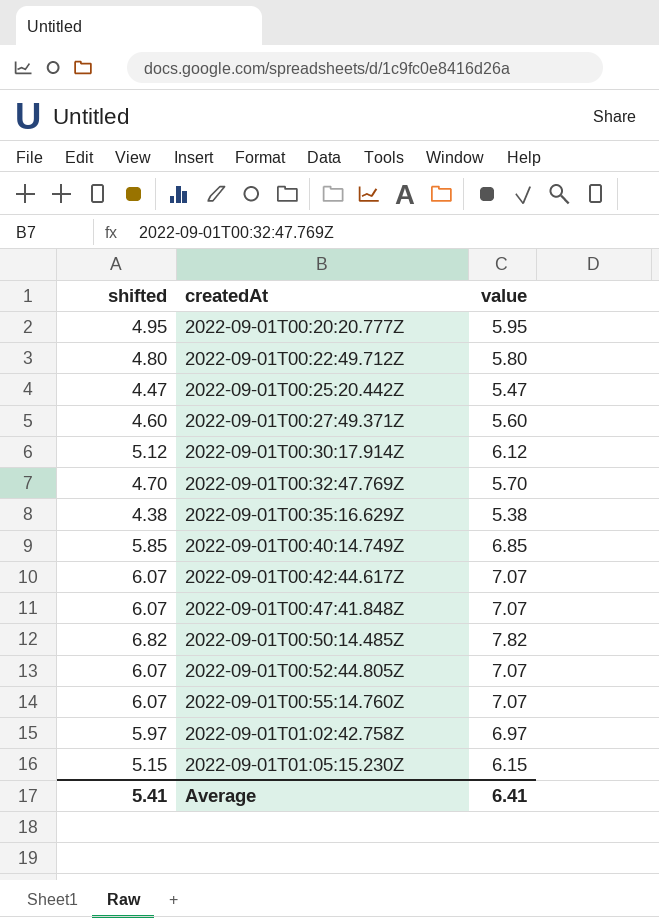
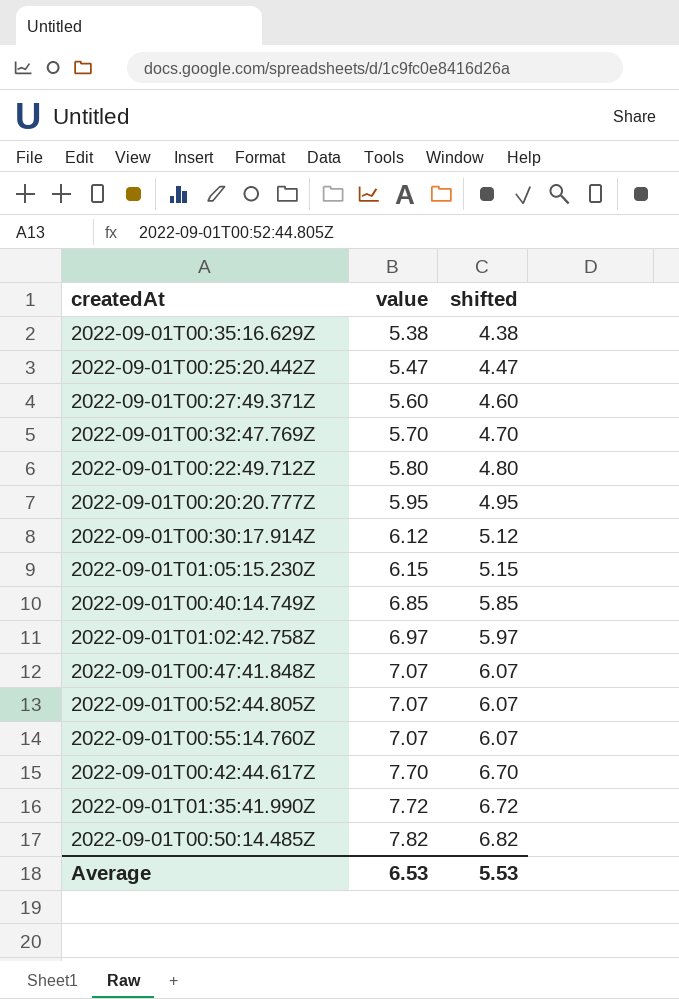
row order: createdAt ascending -> value ascending
column shifted | position: 1 -> 3
2022-09-01T00:42:44.617Z | value: 7.07 -> 7.70
2022-09-01T00:42:44.617Z | shifted: 6.07 -> 6.70
row 2022-09-01T01:35:41.990Z: none -> 7.72 | 6.72
Average | value: 6.41 -> 6.53
Average | shifted: 5.41 -> 5.53

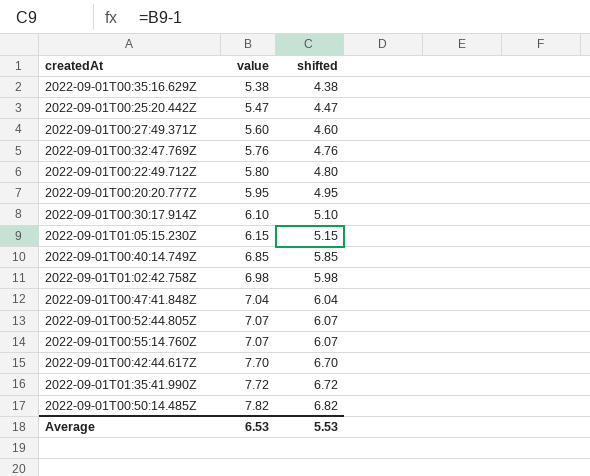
2022-09-01T00:32:47.769Z | value: 5.70 -> 5.76
2022-09-01T00:32:47.769Z | shifted: 4.70 -> 4.76
2022-09-01T00:30:17.914Z | value: 6.12 -> 6.10
2022-09-01T00:30:17.914Z | shifted: 5.12 -> 5.10
2022-09-01T01:02:42.758Z | value: 6.97 -> 6.98
2022-09-01T01:02:42.758Z | shifted: 5.97 -> 5.98
2022-09-01T00:47:41.848Z | value: 7.07 -> 7.04
2022-09-01T00:47:41.848Z | shifted: 6.07 -> 6.04

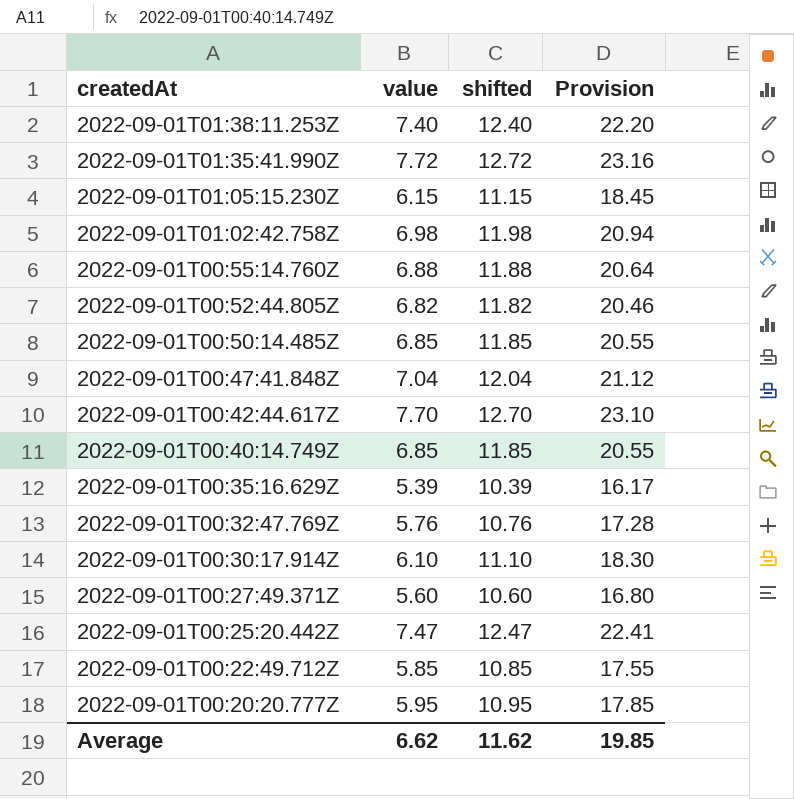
row order: value ascending -> createdAt descending
column shifted | formula: [value] - 1 -> [value] + 5
column Provision | formula: none -> [value] * 3
row 2022-09-01T01:38:11.253Z: none -> 7.40 | 12.40 | 22.20
2022-09-01T00:55:14.760Z | value: 7.07 -> 6.88
2022-09-01T00:52:44.805Z | value: 7.07 -> 6.82
2022-09-01T00:50:14.485Z | value: 7.82 -> 6.85
2022-09-01T00:35:16.629Z | value: 5.38 -> 5.39
2022-09-01T00:25:20.442Z | value: 5.47 -> 7.47
2022-09-01T00:22:49.712Z | value: 5.80 -> 5.85
Average | value: 6.53 -> 6.62
Average | shifted: 5.53 -> 11.62

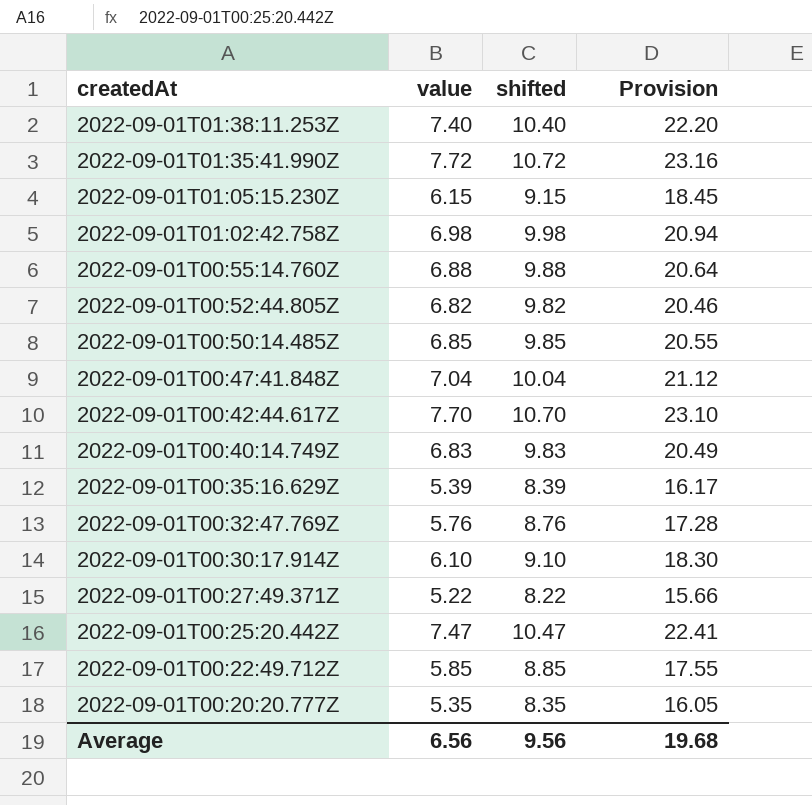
column shifted | formula: [value] + 5 -> [value] + 3
2022-09-01T00:40:14.749Z | value: 6.85 -> 6.83
2022-09-01T00:40:14.749Z | Provision: 20.55 -> 20.49
2022-09-01T00:27:49.371Z | value: 5.60 -> 5.22
2022-09-01T00:27:49.371Z | Provision: 16.80 -> 15.66
2022-09-01T00:20:20.777Z | value: 5.95 -> 5.35
2022-09-01T00:20:20.777Z | Provision: 17.85 -> 16.05
Average | value: 6.62 -> 6.56
Average | shifted: 11.62 -> 9.56
Average | Provision: 19.85 -> 19.68

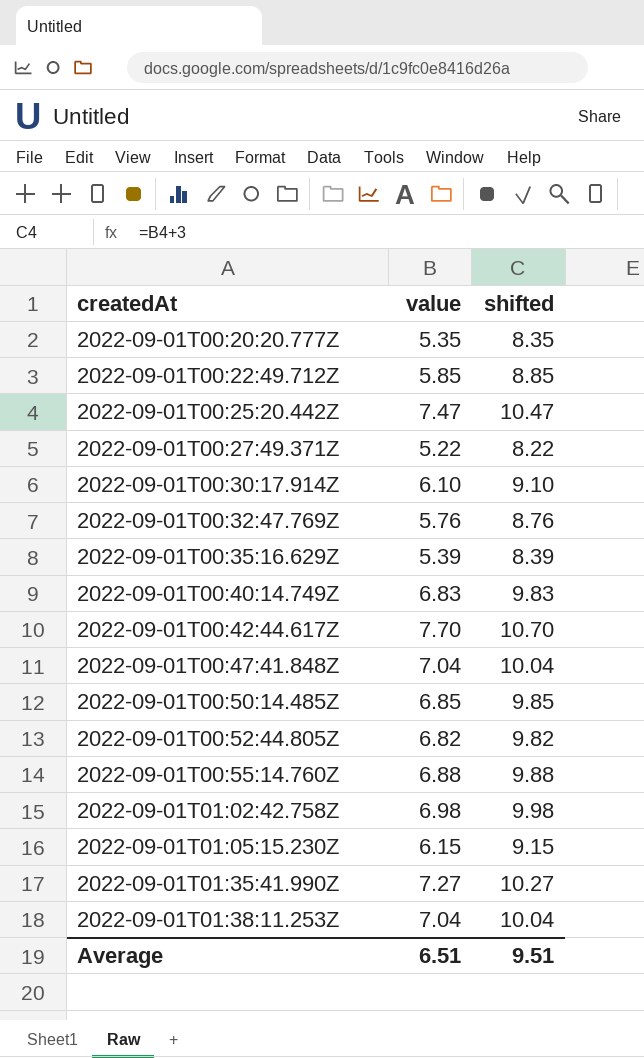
row order: createdAt descending -> createdAt ascending
column Provision | formula: [value] * 3 -> none
2022-09-01T01:35:41.990Z | value: 7.72 -> 7.27
2022-09-01T01:35:41.990Z | shifted: 10.72 -> 10.27
2022-09-01T01:38:11.253Z | value: 7.40 -> 7.04
2022-09-01T01:38:11.253Z | shifted: 10.40 -> 10.04
Average | value: 6.56 -> 6.51
Average | shifted: 9.56 -> 9.51

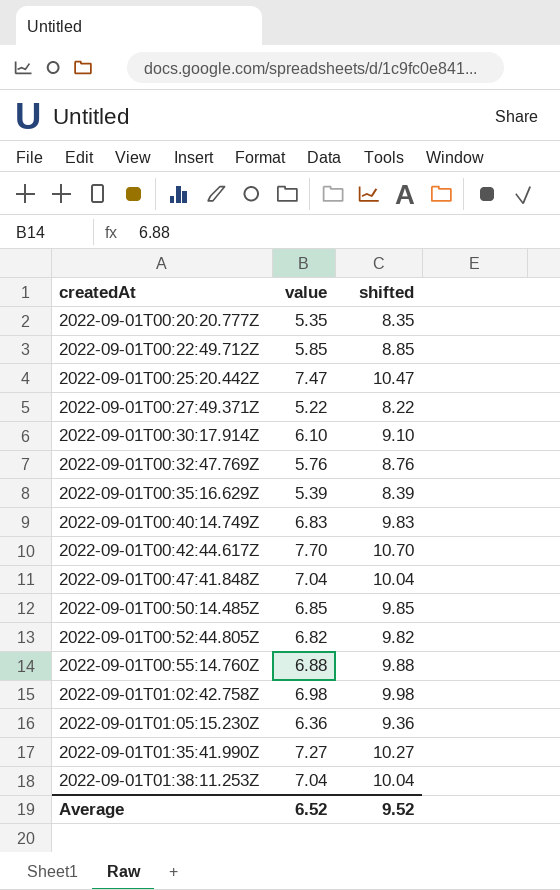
2022-09-01T01:05:15.230Z | value: 6.15 -> 6.36
2022-09-01T01:05:15.230Z | shifted: 9.15 -> 9.36
Average | value: 6.51 -> 6.52
Average | shifted: 9.51 -> 9.52

